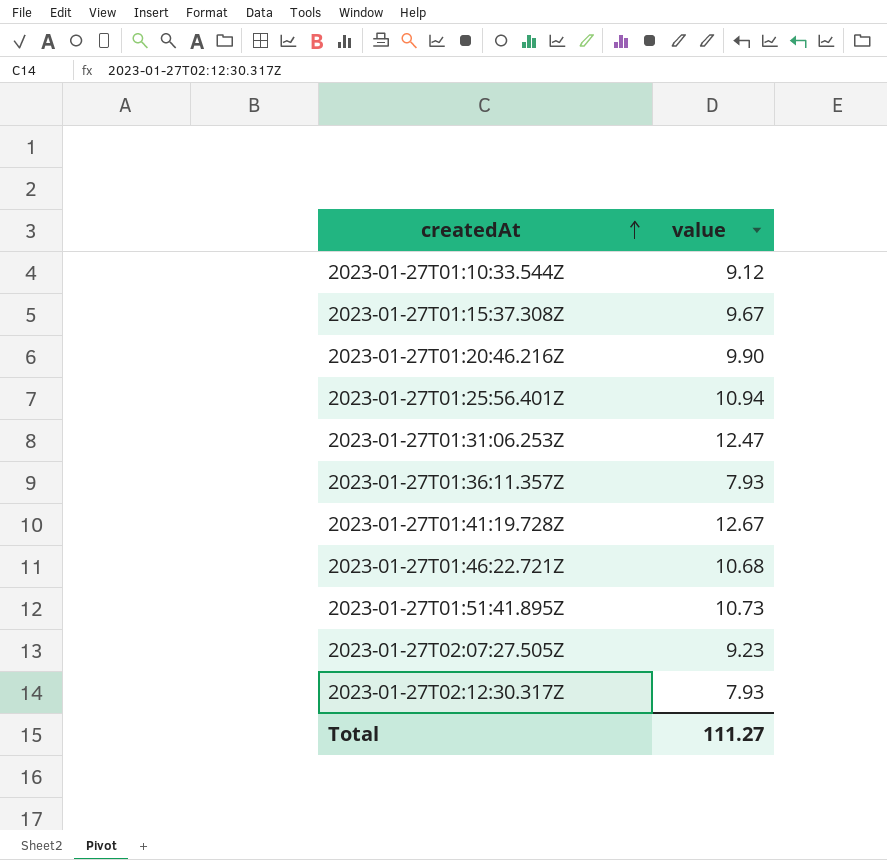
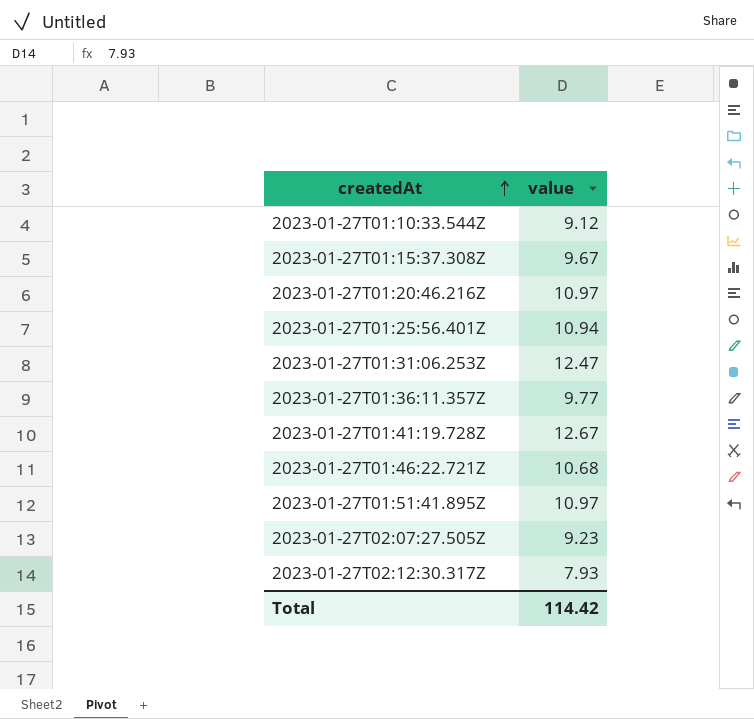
2023-01-27T01:20:46.216Z | value: 9.90 -> 10.97
2023-01-27T01:36:11.357Z | value: 7.93 -> 9.77
2023-01-27T01:51:41.895Z | value: 10.73 -> 10.97
Total | value: 111.27 -> 114.42

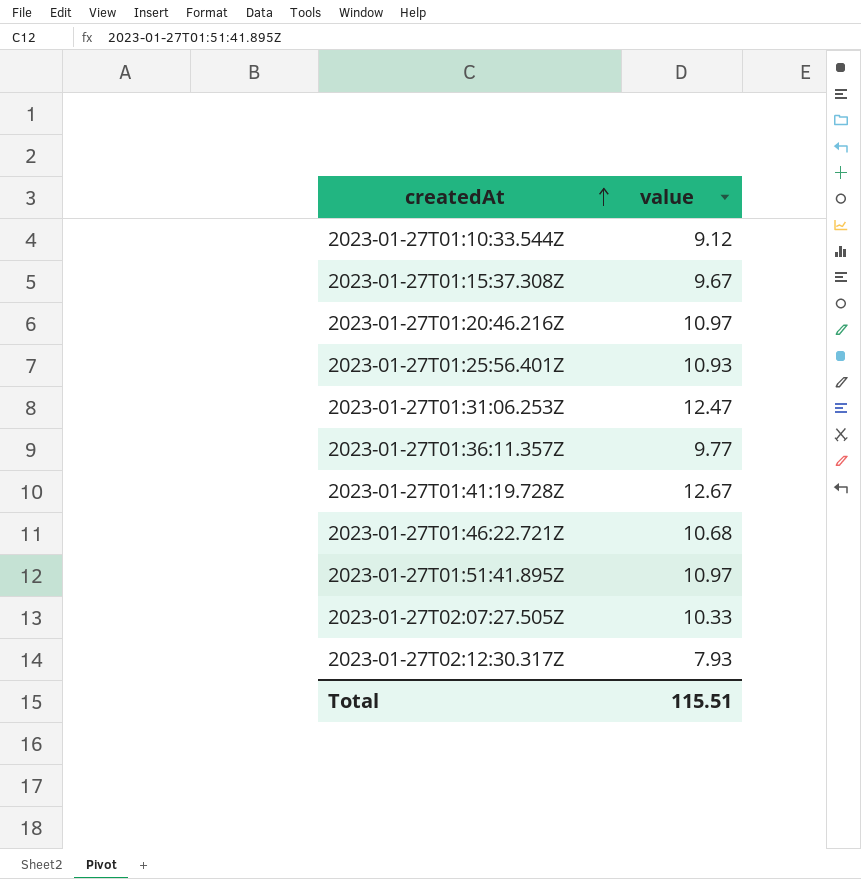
2023-01-27T01:25:56.401Z | value: 10.94 -> 10.93
2023-01-27T02:07:27.505Z | value: 9.23 -> 10.33
Total | value: 114.42 -> 115.51

